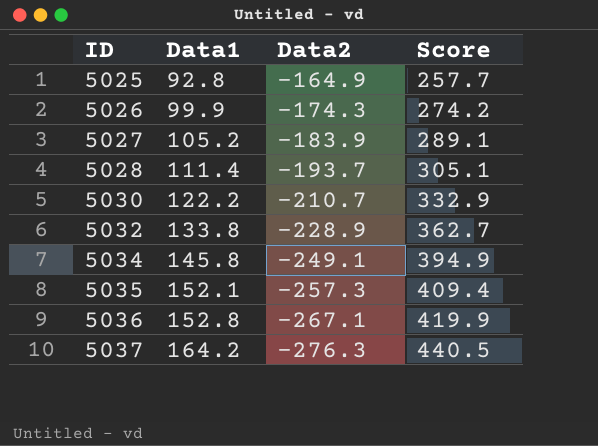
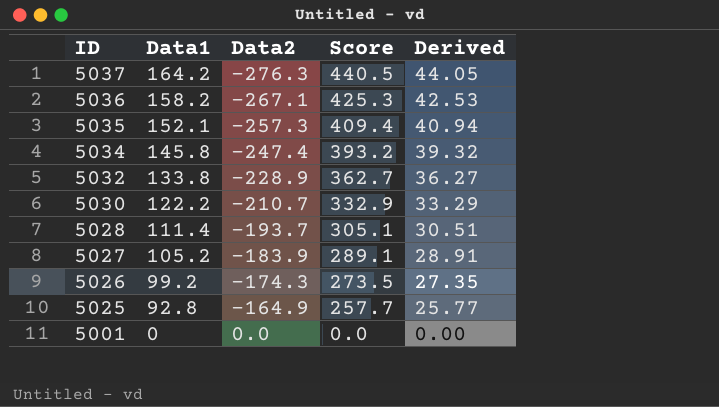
row order: ID ascending -> ID descending
column Derived | formula: none -> [Score] * 0.1
5036 | Data1: 152.8 -> 158.2
5036 | Score: 419.9 -> 425.3
5034 | Data2: -249.1 -> -247.4
5034 | Score: 394.9 -> 393.2
5026 | Data1: 99.9 -> 99.2
5026 | Score: 274.2 -> 273.5
row 5001: none -> 0 | 0.0 | 0.0 | 0.00

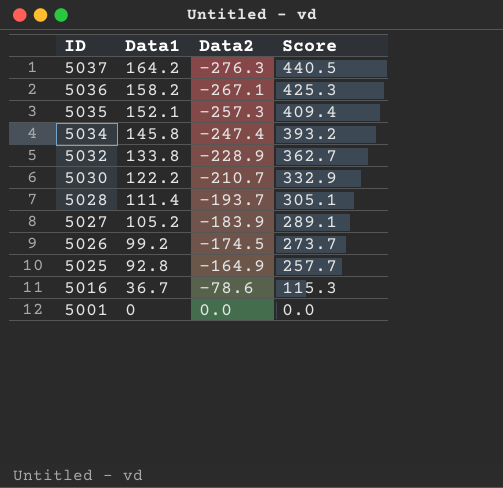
column Derived | formula: [Score] * 0.1 -> none
5026 | Data2: -174.3 -> -174.5
5026 | Score: 273.5 -> 273.7
row 5016: none -> 36.7 | -78.6 | 115.3

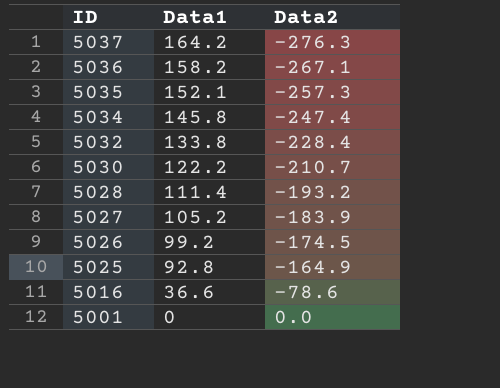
column Score | formula: [Data1] - [Data2] -> none
5032 | Data2: -228.9 -> -228.4
5028 | Data2: -193.7 -> -193.2
5016 | Data1: 36.7 -> 36.6

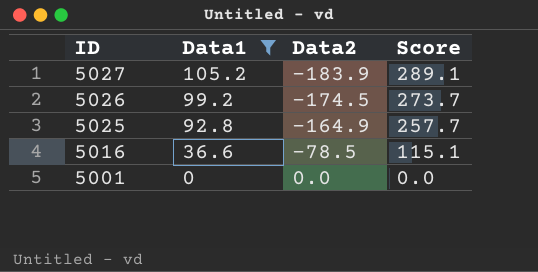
filter: none -> Data1 <= 105.2
column Score | formula: none -> [Data1] - [Data2]
5016 | Data2: -78.6 -> -78.5

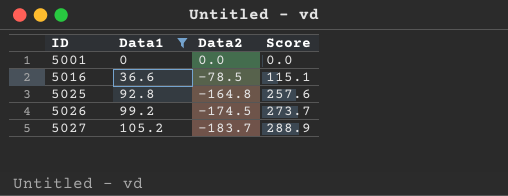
row order: ID descending -> ID ascending
5025 | Data2: -164.9 -> -164.8
5025 | Score: 257.7 -> 257.6
5027 | Data2: -183.9 -> -183.7
5027 | Score: 289.1 -> 288.9

